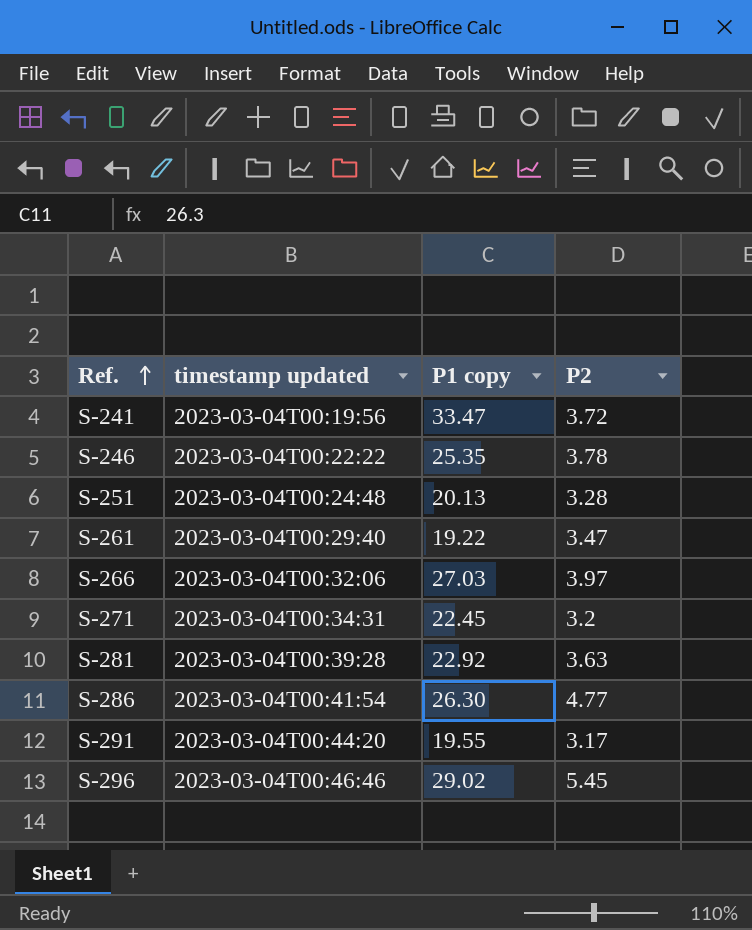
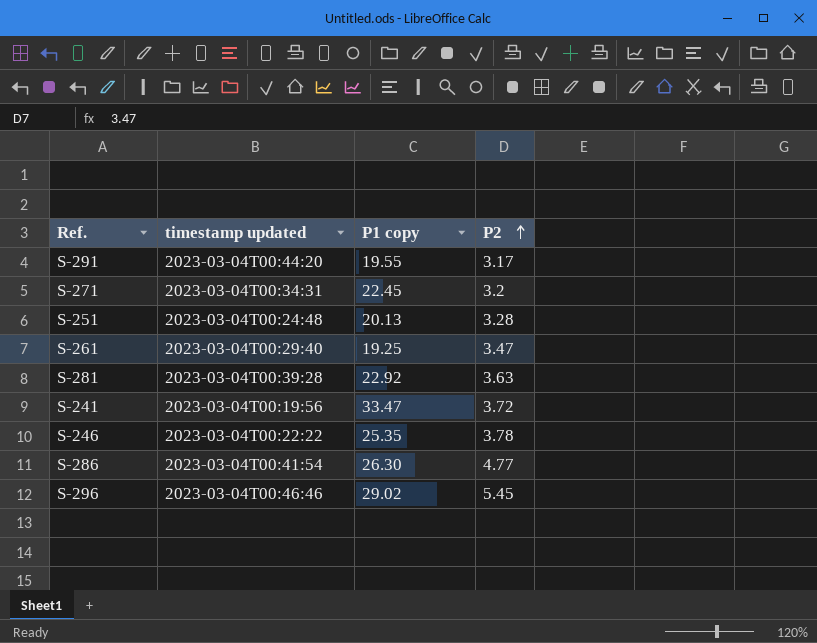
row order: Ref. ascending -> P2 ascending
row S-266: 2023-03-04T00:32:06 | 27.03 | 3.97 -> none
S-261 | P1 copy: 19.22 -> 19.25

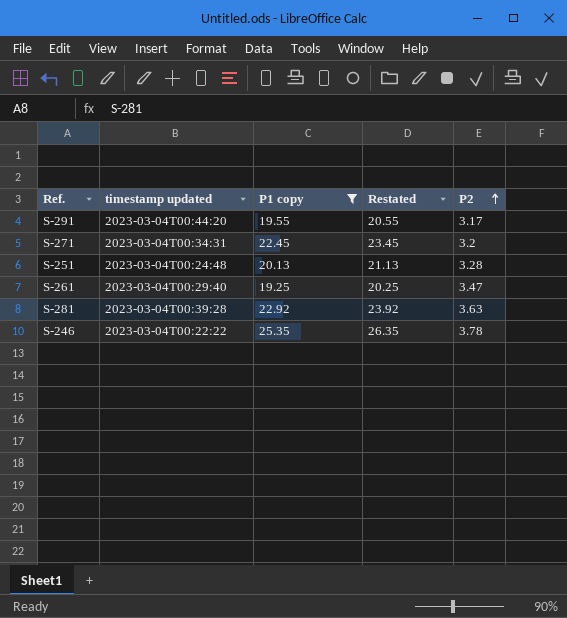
filter: none -> P1 copy <= 25.35
column Restated | formula: none -> [P1 copy] + 1

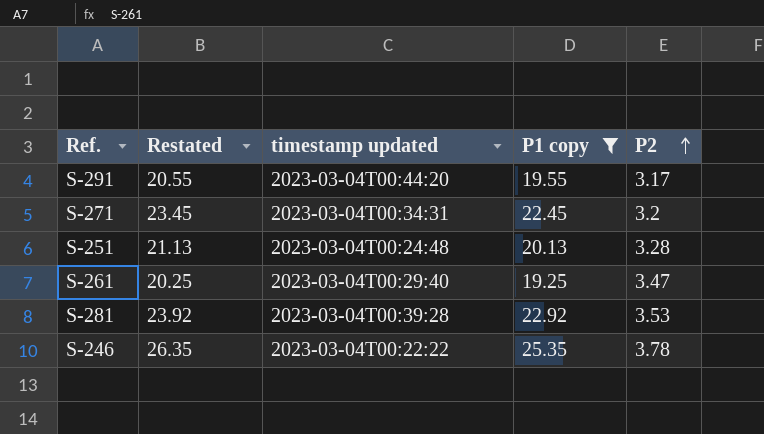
column Restated | position: 4 -> 2
S-281 | P2: 3.63 -> 3.53

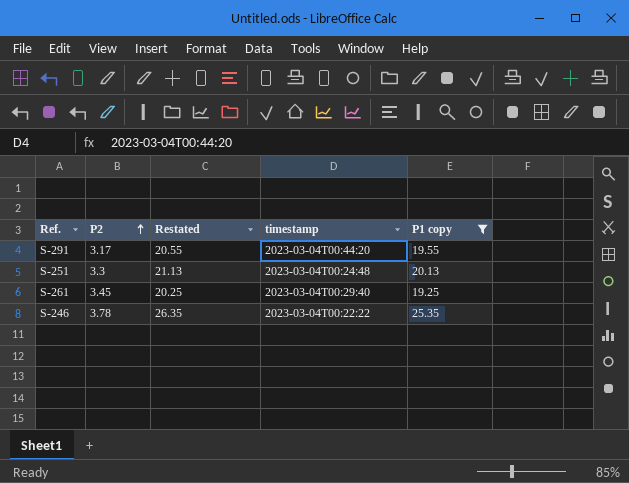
column P2 | position: 5 -> 2
column name: timestamp updated -> timestamp
row S-271: 23.45 | 2023-03-04T00:34:31 | 22.45 | 3.2 -> none
row S-281: 23.92 | 2023-03-04T00:39:28 | 22.92 | 3.53 -> none
S-251 | P2: 3.28 -> 3.3
S-261 | P2: 3.47 -> 3.45

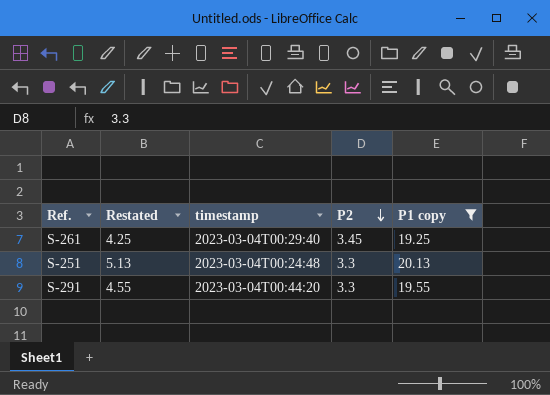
row order: P2 ascending -> P2 descending
column Restated | formula: [P1 copy] + 1 -> [P1 copy] - 15
column P2 | position: 2 -> 4
row S-246: 3.78 | 26.35 | 2023-03-04T00:22:22 | 25.35 -> none
S-291 | P2: 3.17 -> 3.3

